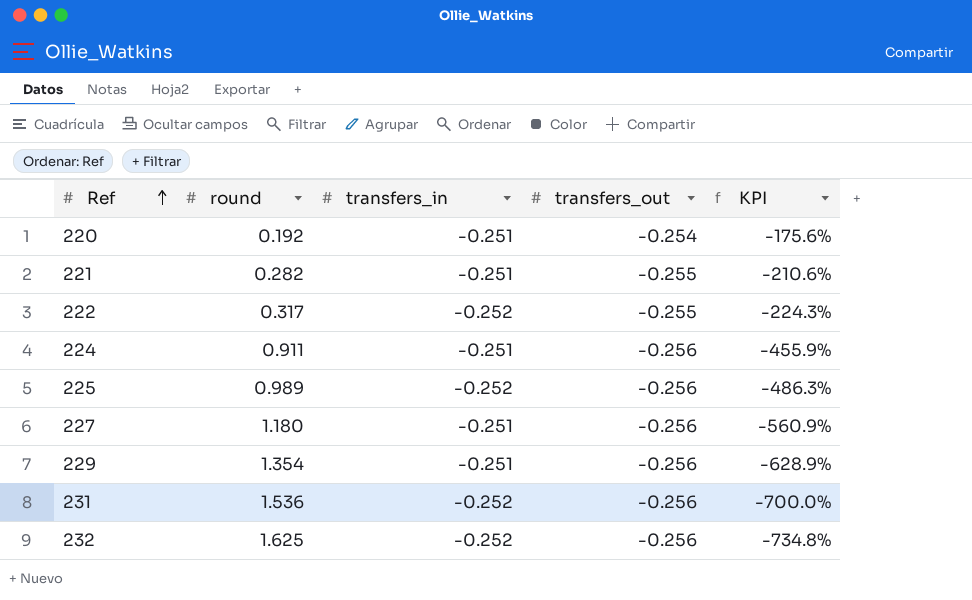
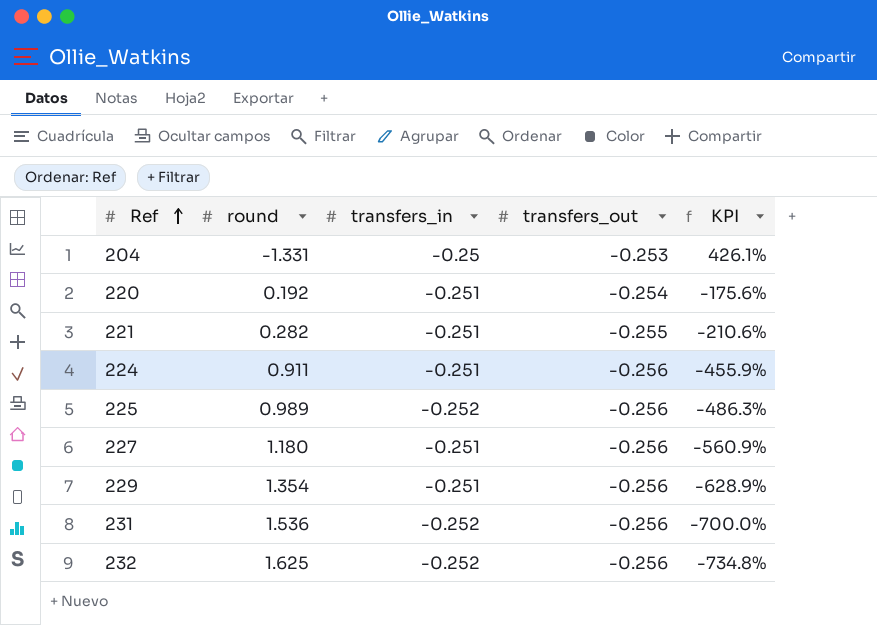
row 222: 0.317 | -0.252 | -0.255 | -224.3% -> none
row 204: none -> -1.331 | -0.25 | -0.253 | 426.1%

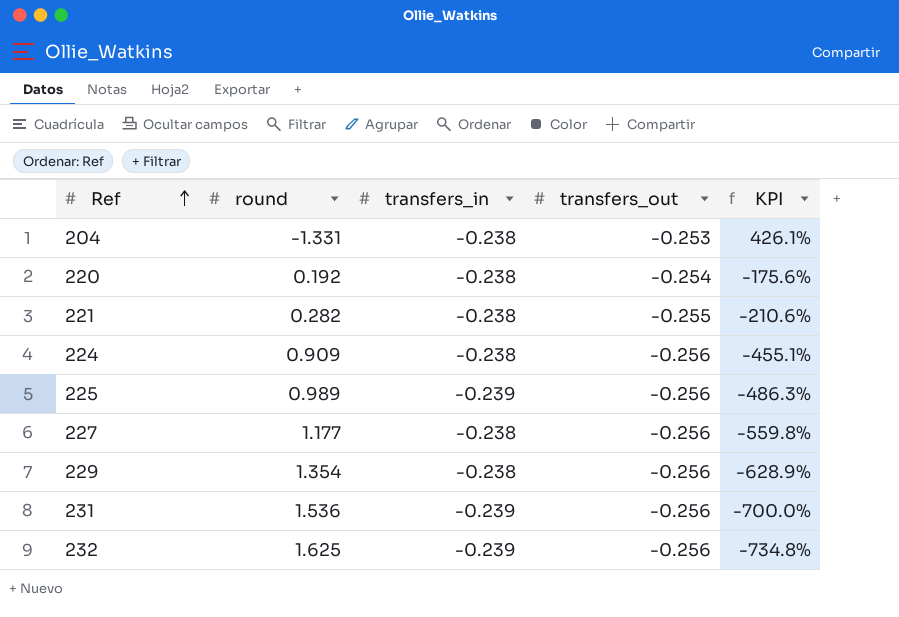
204 | transfers_in: -0.25 -> -0.238
220 | transfers_in: -0.251 -> -0.238
221 | transfers_in: -0.251 -> -0.238
224 | round: 0.911 -> 0.909
224 | transfers_in: -0.251 -> -0.238
224 | KPI: -455.9% -> -455.1%
225 | transfers_in: -0.252 -> -0.239
227 | round: 1.180 -> 1.177
227 | transfers_in: -0.251 -> -0.238
227 | KPI: -560.9% -> -559.8%
229 | transfers_in: -0.251 -> -0.238
231 | transfers_in: -0.252 -> -0.239
232 | transfers_in: -0.252 -> -0.239

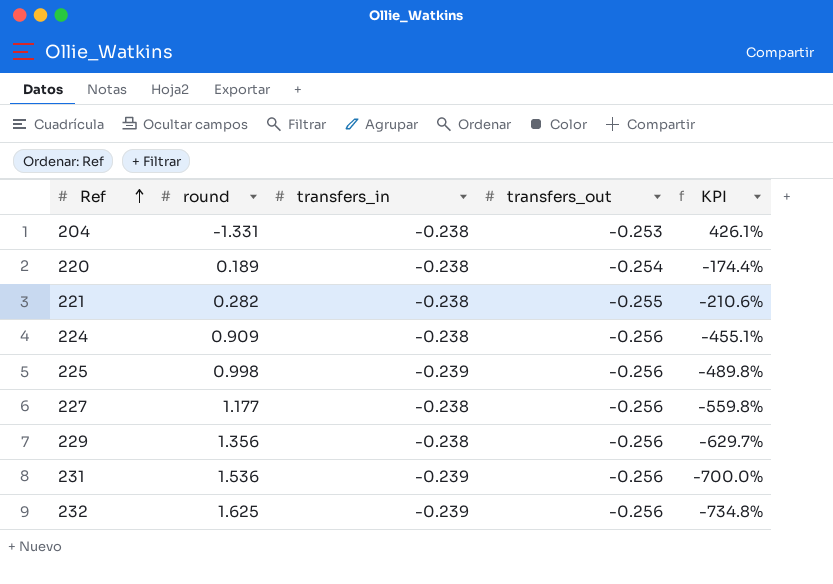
220 | round: 0.192 -> 0.189
220 | KPI: -175.6% -> -174.4%
225 | round: 0.989 -> 0.998
225 | KPI: -486.3% -> -489.8%
229 | round: 1.354 -> 1.356
229 | KPI: -628.9% -> -629.7%

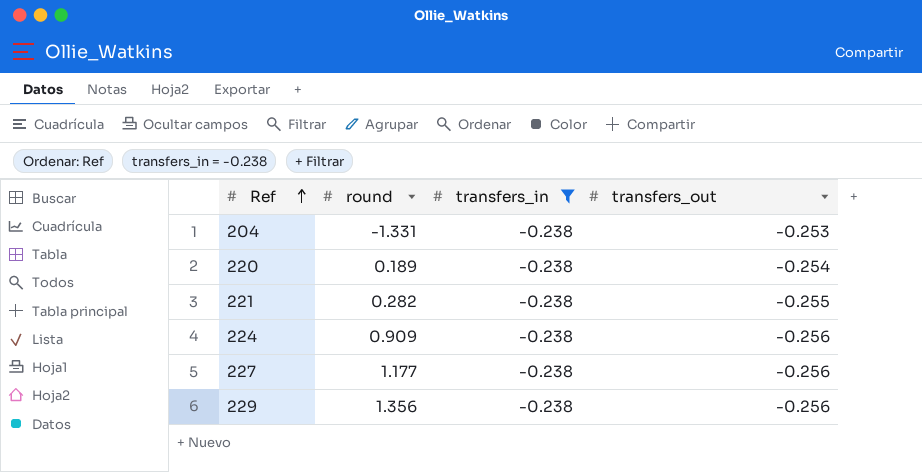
filter: none -> transfers_in = -0.238
column KPI | formula: ([round] - [transfers_out]) / [transfers_out] -> none

